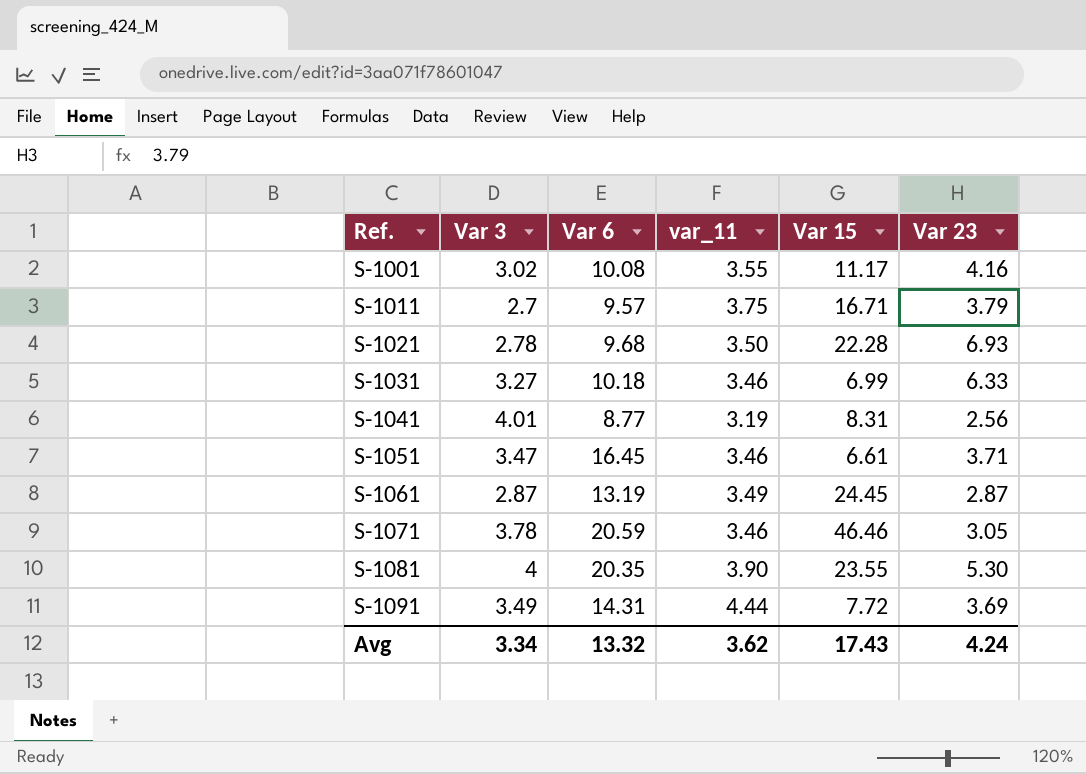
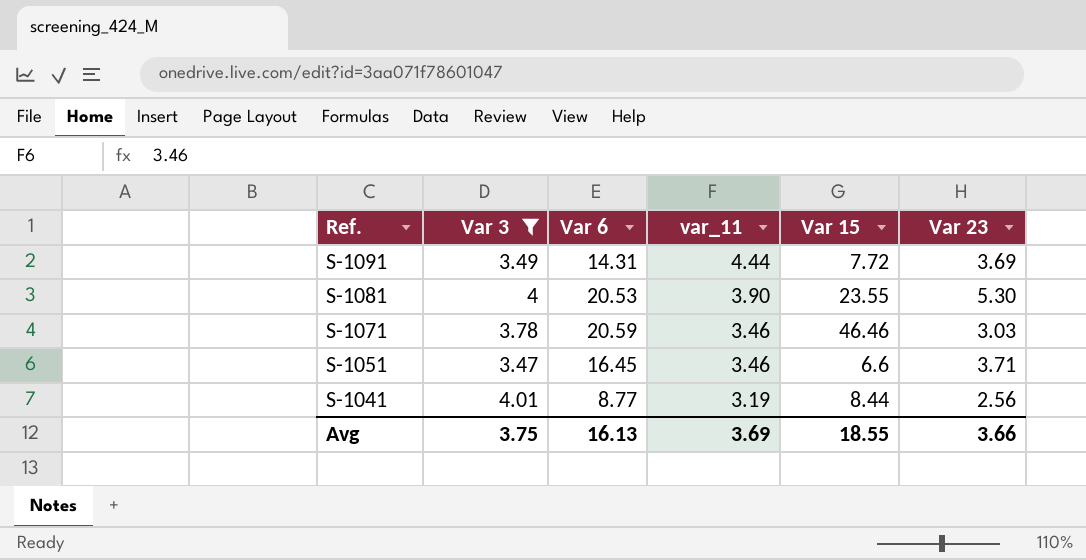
filter: none -> Var 3 >= 3.47
row order: Ref. ascending -> Ref. descending
S-1081 | Var 6: 20.35 -> 20.53
S-1071 | Var 23: 3.05 -> 3.03
S-1051 | Var 15: 6.61 -> 6.6
S-1041 | Var 15: 8.31 -> 8.44
Avg | Var 3: 3.34 -> 3.75
Avg | Var 6: 13.32 -> 16.13
Avg | var_11: 3.62 -> 3.69
Avg | Var 15: 17.43 -> 18.55
Avg | Var 23: 4.24 -> 3.66

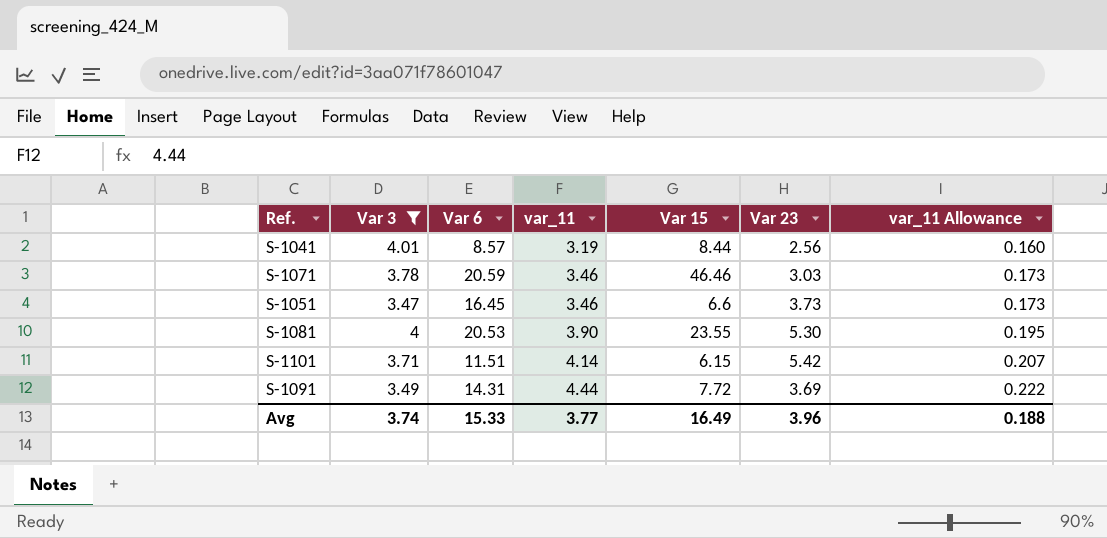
row order: Ref. descending -> var_11 ascending
column var_11 Allowance | formula: none -> [var_11] * 0.05
S-1041 | Var 6: 8.77 -> 8.57
S-1051 | Var 23: 3.71 -> 3.73
row S-1101: none -> 3.71 | 11.51 | 4.14 | 6.15 | 5.42 | 0.207
Avg | Var 3: 3.75 -> 3.74
Avg | Var 6: 16.13 -> 15.33
Avg | var_11: 3.69 -> 3.77
Avg | Var 15: 18.55 -> 16.49
Avg | Var 23: 3.66 -> 3.96

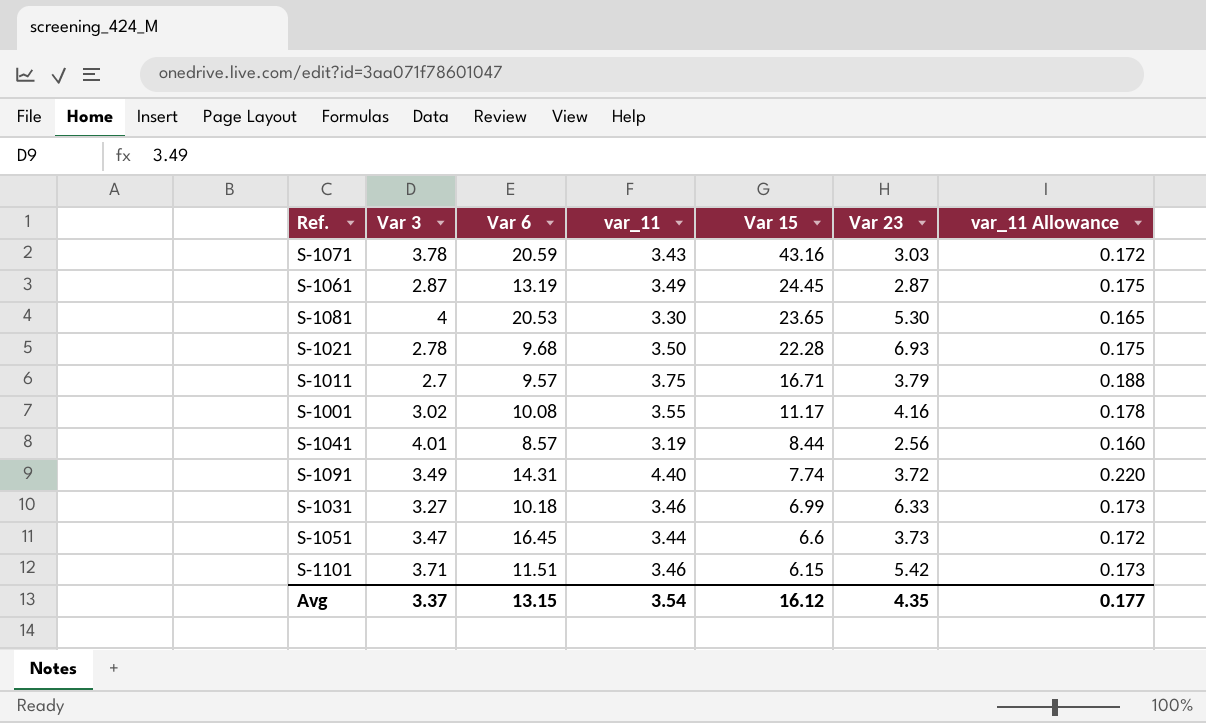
filter: Var 3 >= 3.47 -> none
row order: var_11 ascending -> Var 15 descending
S-1071 | var_11: 3.46 -> 3.43
S-1071 | Var 15: 46.46 -> 43.16
S-1071 | var_11 Allowance: 0.173 -> 0.172
S-1081 | var_11: 3.90 -> 3.30
S-1081 | Var 15: 23.55 -> 23.65
S-1081 | var_11 Allowance: 0.195 -> 0.165
S-1091 | var_11: 4.44 -> 4.40
S-1091 | Var 15: 7.72 -> 7.74
S-1091 | Var 23: 3.69 -> 3.72
S-1091 | var_11 Allowance: 0.222 -> 0.220
S-1051 | var_11: 3.46 -> 3.44
S-1051 | var_11 Allowance: 0.173 -> 0.172
S-1101 | var_11: 4.14 -> 3.46
S-1101 | var_11 Allowance: 0.207 -> 0.173
Avg | Var 3: 3.74 -> 3.37
Avg | Var 6: 15.33 -> 13.15
Avg | var_11: 3.77 -> 3.54
Avg | Var 15: 16.49 -> 16.12
Avg | Var 23: 3.96 -> 4.35
Avg | var_11 Allowance: 0.188 -> 0.177

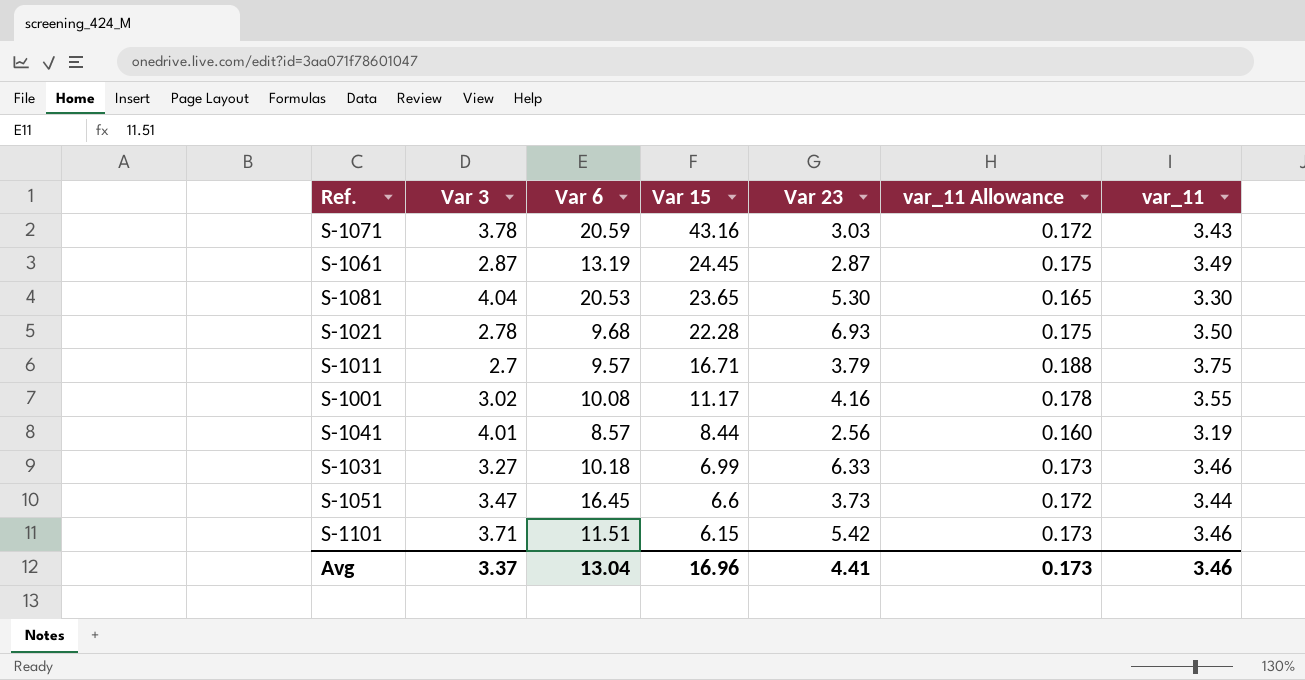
column var_11 | position: 4 -> 7
row S-1091: 3.49 | 14.31 | 4.40 | 7.74 | 3.72 | 0.220 -> none
S-1081 | Var 3: 4 -> 4.04
Avg | Var 6: 13.15 -> 13.04
Avg | Var 15: 16.12 -> 16.96
Avg | Var 23: 4.35 -> 4.41
Avg | var_11 Allowance: 0.177 -> 0.173
Avg | var_11: 3.54 -> 3.46

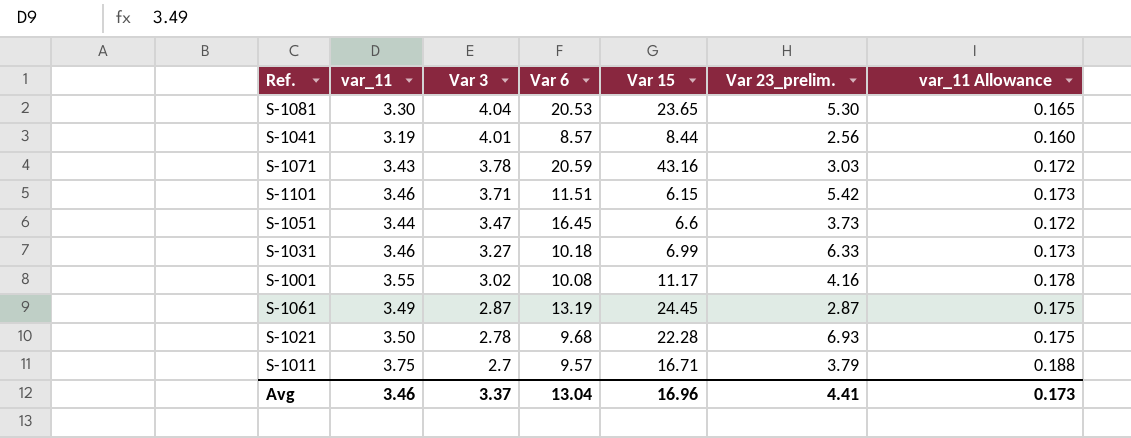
row order: Var 15 descending -> Var 3 descending
column var_11 | position: 7 -> 2
column name: Var 23 -> Var 23_prelim.

